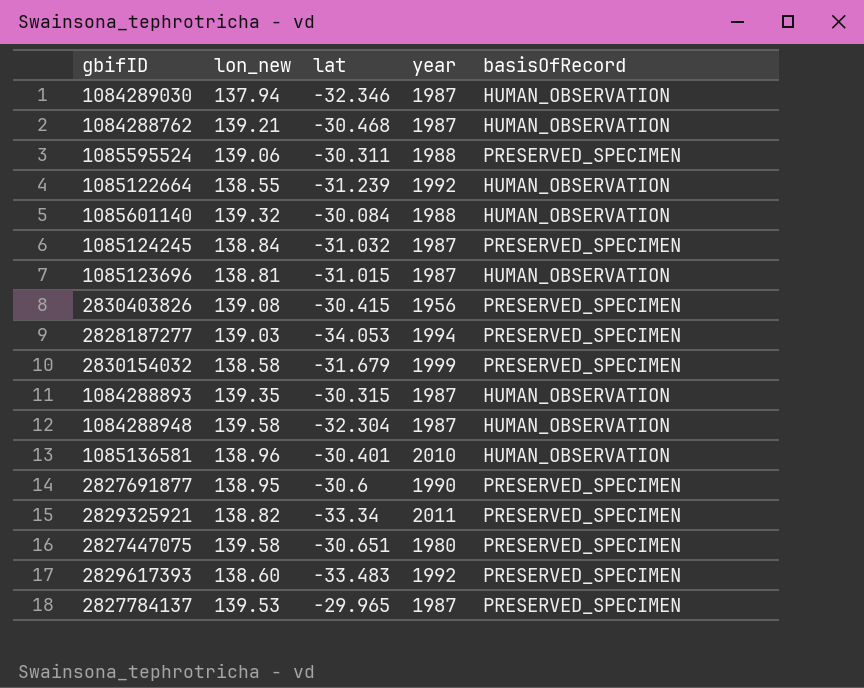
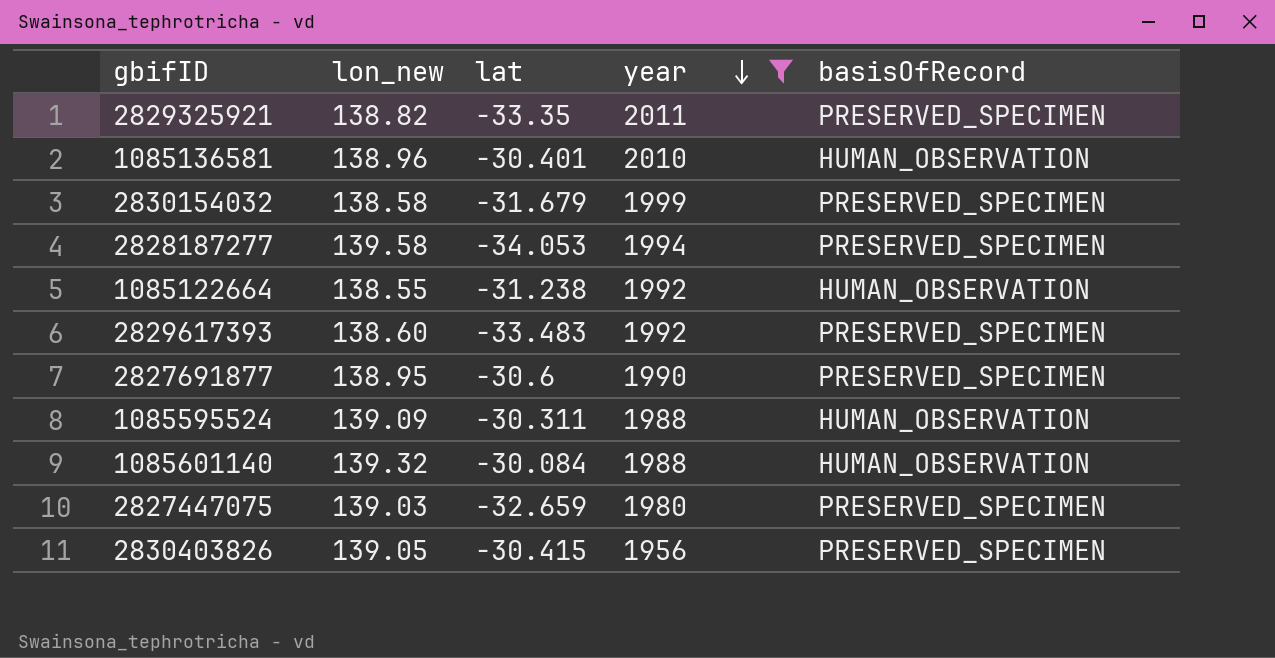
filter: none -> year != 1987
row order: none -> year descending
2829325921 | lat: -33.34 -> -33.35
2828187277 | lon_new: 139.03 -> 139.58
1085122664 | lat: -31.239 -> -31.238
1085595524 | lon_new: 139.06 -> 139.09
1085595524 | basisOfRecord: PRESERVED_SPECIMEN -> HUMAN_OBSERVATION
2827447075 | lon_new: 139.58 -> 139.03
2827447075 | lat: -30.651 -> -32.659
2830403826 | lon_new: 139.08 -> 139.05

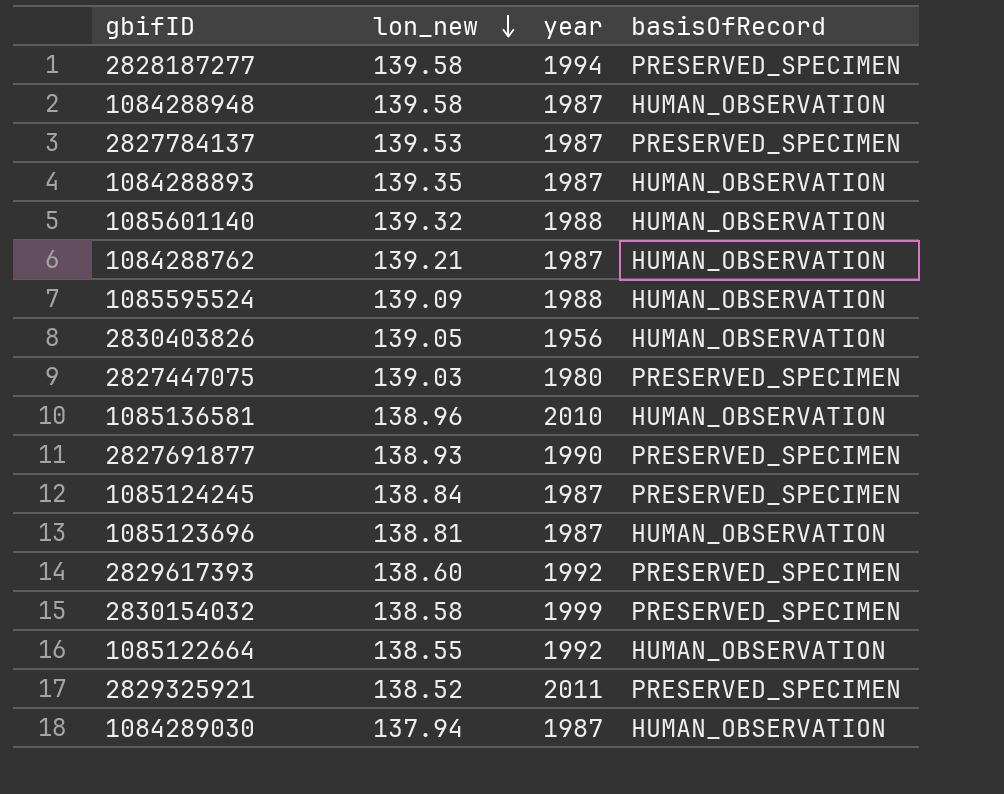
filter: year != 1987 -> none
row order: year descending -> lon_new descending
column lat | position: 3 -> none
2830403826 | basisOfRecord: PRESERVED_SPECIMEN -> HUMAN_OBSERVATION
2827691877 | lon_new: 138.95 -> 138.93
2829325921 | lon_new: 138.82 -> 138.52

